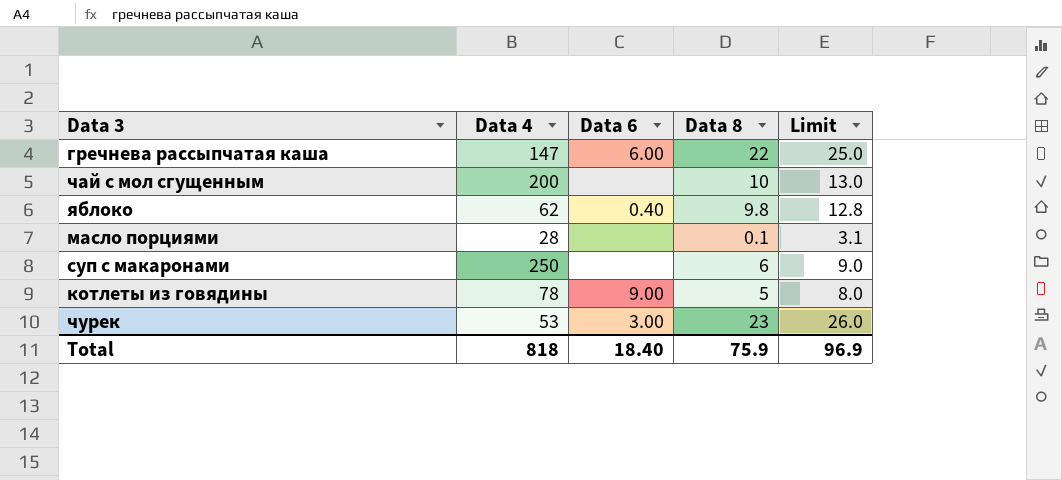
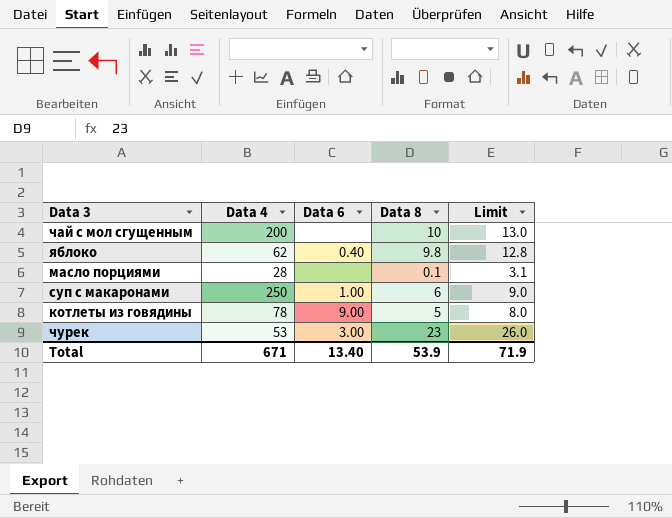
row гречнева рассыпчатая каша: 147 | 6.00 | 22 | 25.0 -> none
суп с макаронами | Data 6: none -> 1.00
Total | Data 4: 818 -> 671
Total | Data 6: 18.40 -> 13.40
Total | Data 8: 75.9 -> 53.9
Total | Limit: 96.9 -> 71.9

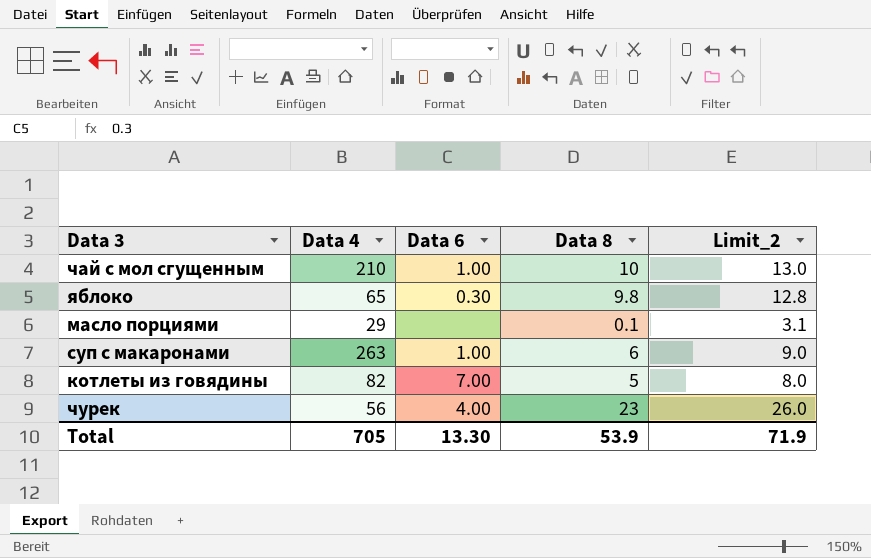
column name: Limit -> Limit_2
чай с мол сгущенным | Data 4: 200 -> 210
чай с мол сгущенным | Data 6: none -> 1.00
яблоко | Data 4: 62 -> 65
яблоко | Data 6: 0.40 -> 0.30
масло порциями | Data 4: 28 -> 29
суп с макаронами | Data 4: 250 -> 263
котлеты из говядины | Data 4: 78 -> 82
котлеты из говядины | Data 6: 9.00 -> 7.00
чурек | Data 4: 53 -> 56
чурек | Data 6: 3.00 -> 4.00
Total | Data 4: 671 -> 705
Total | Data 6: 13.40 -> 13.30

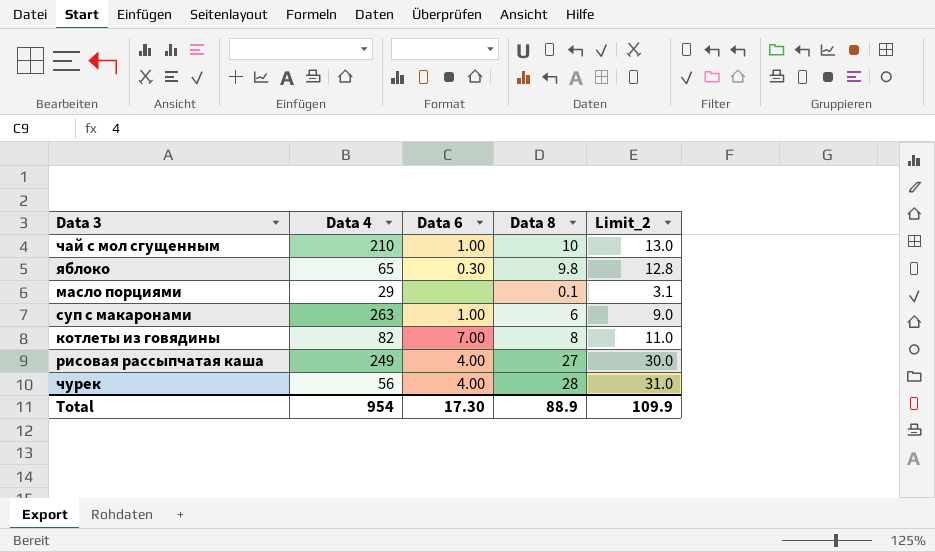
котлеты из говядины | Data 8: 5 -> 8
котлеты из говядины | Limit_2: 8.0 -> 11.0
row рисовая рассыпчатая каша: none -> 249 | 4.00 | 27 | 30.0
чурек | Data 8: 23 -> 28
чурек | Limit_2: 26.0 -> 31.0
Total | Data 4: 705 -> 954
Total | Data 6: 13.30 -> 17.30
Total | Data 8: 53.9 -> 88.9
Total | Limit_2: 71.9 -> 109.9

